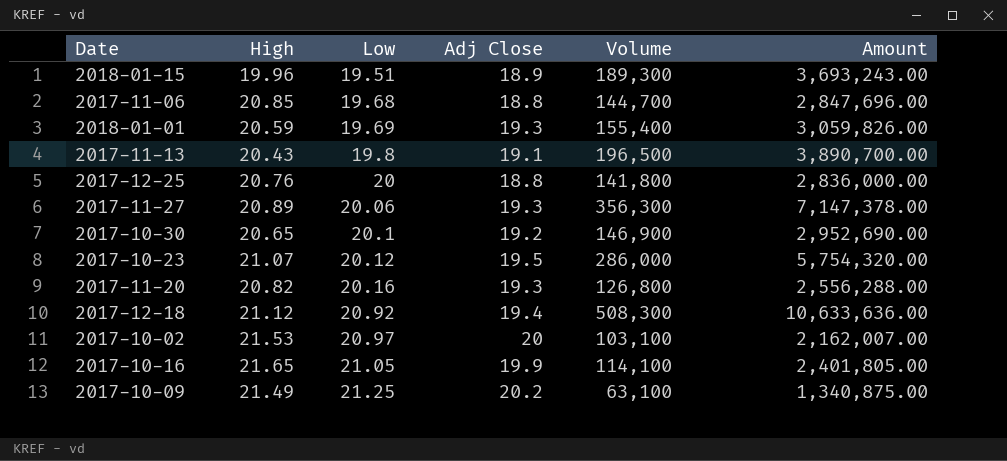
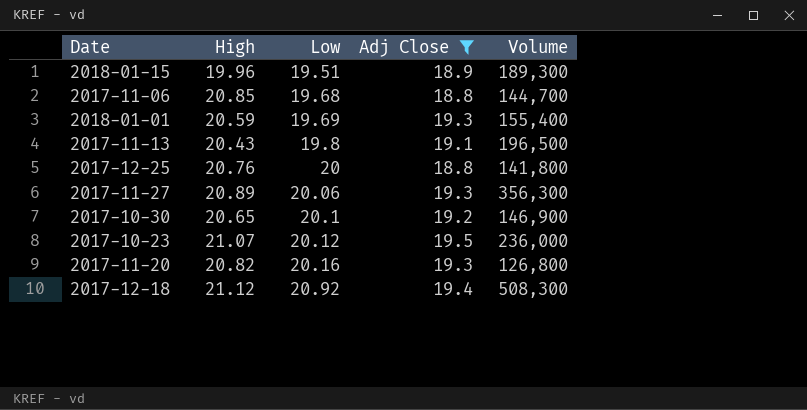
filter: none -> Adj Close <= 19.5
column Amount | formula: [Low] * [Volume] -> none
2017-10-23 | Volume: 286,000 -> 236,000

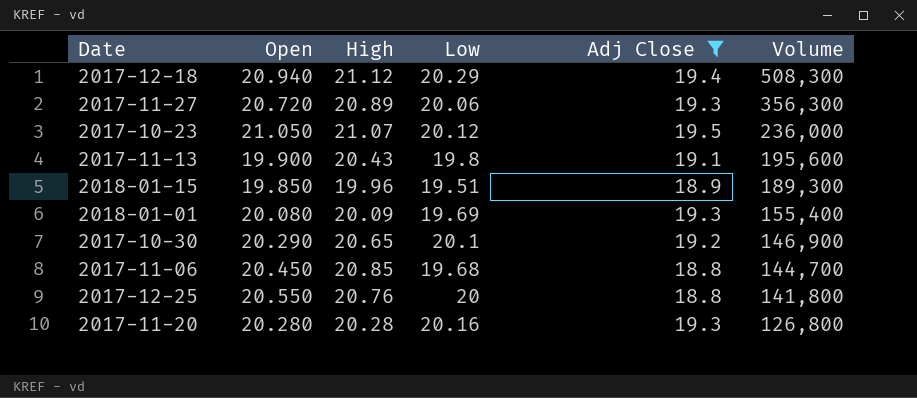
row order: Low ascending -> Volume descending
column Open | position: none -> 2
2017-12-18 | Low: 20.92 -> 20.29
2017-11-13 | Volume: 196,500 -> 195,600
2018-01-01 | High: 20.59 -> 20.09
2017-11-20 | High: 20.82 -> 20.28

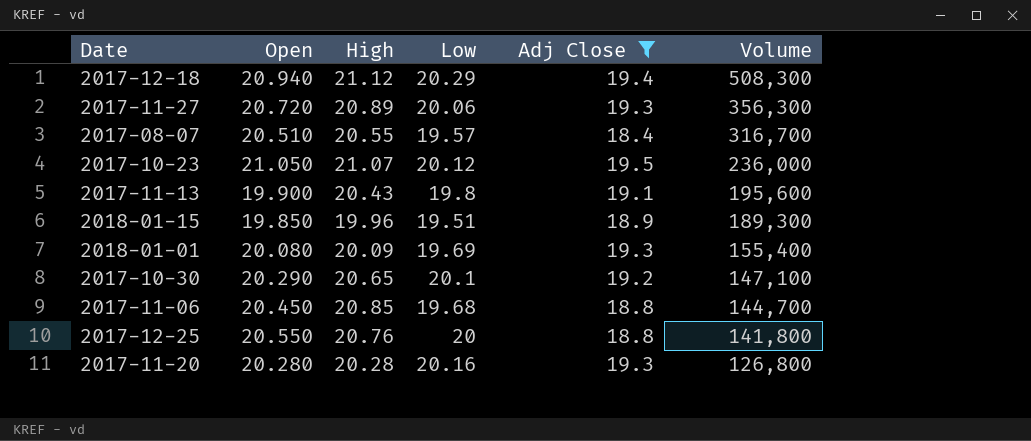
row 2017-08-07: none -> 20.510 | 20.55 | 19.57 | 18.4 | 316,700
2017-10-30 | Volume: 146,900 -> 147,100

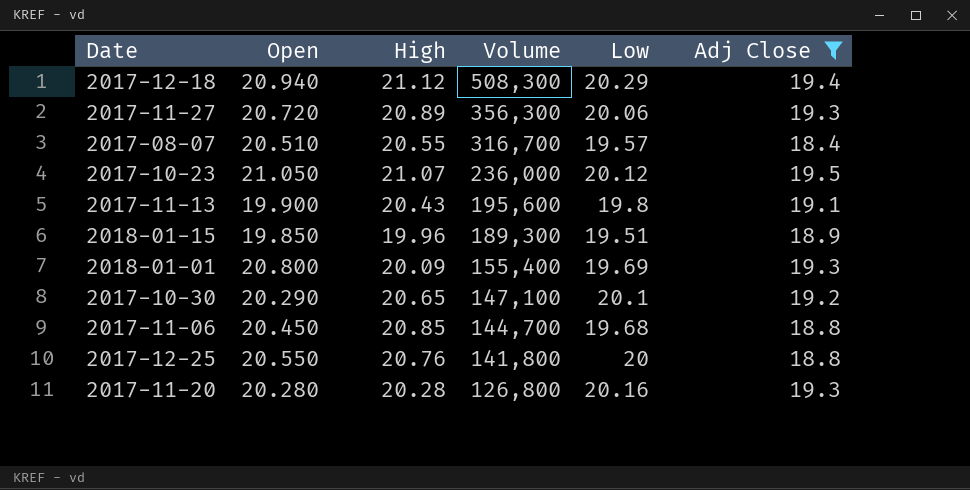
column Volume | position: 6 -> 4
2018-01-01 | Open: 20.080 -> 20.800

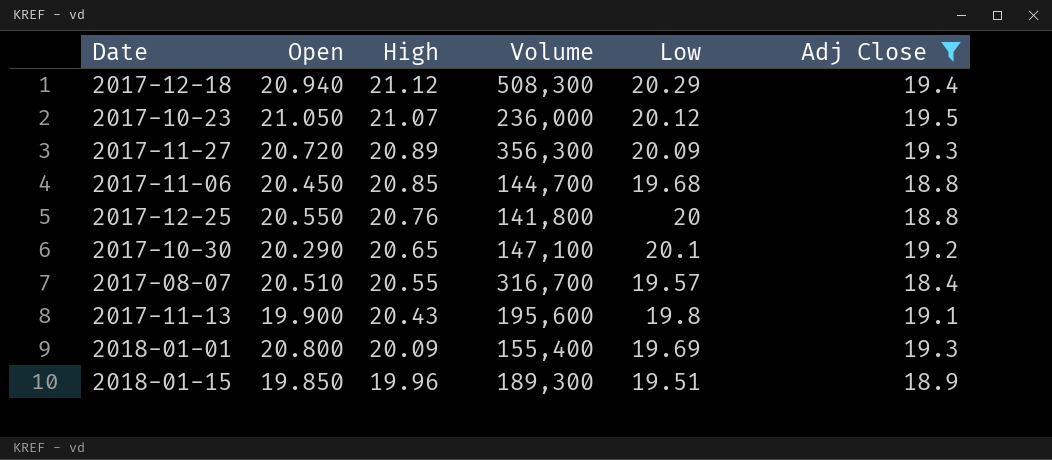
row order: Volume descending -> High descending
row 2017-11-20: 20.280 | 20.28 | 126,800 | 20.16 | 19.3 -> none
2017-11-27 | Low: 20.06 -> 20.09

